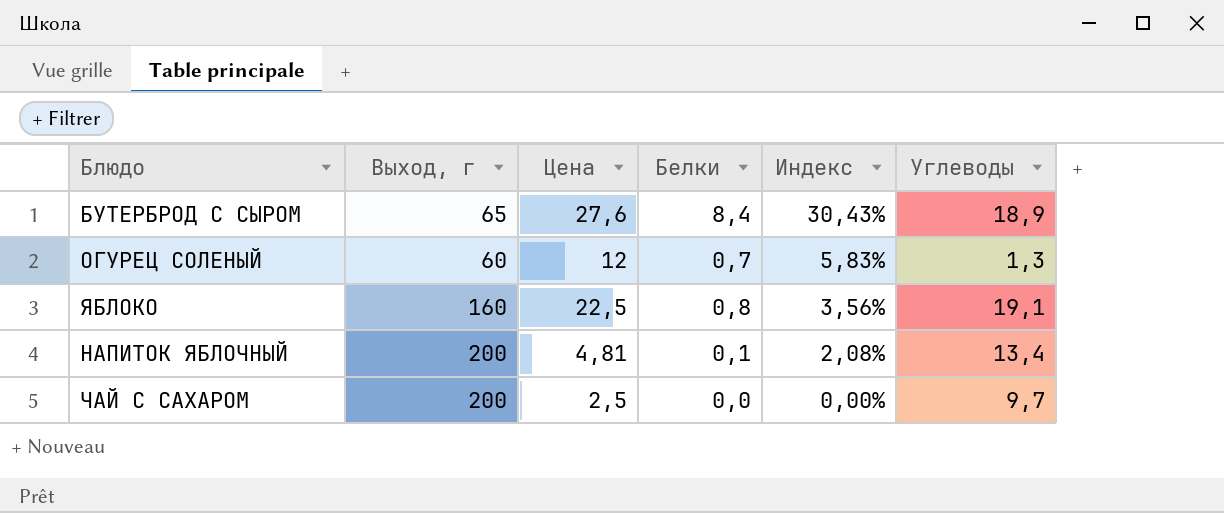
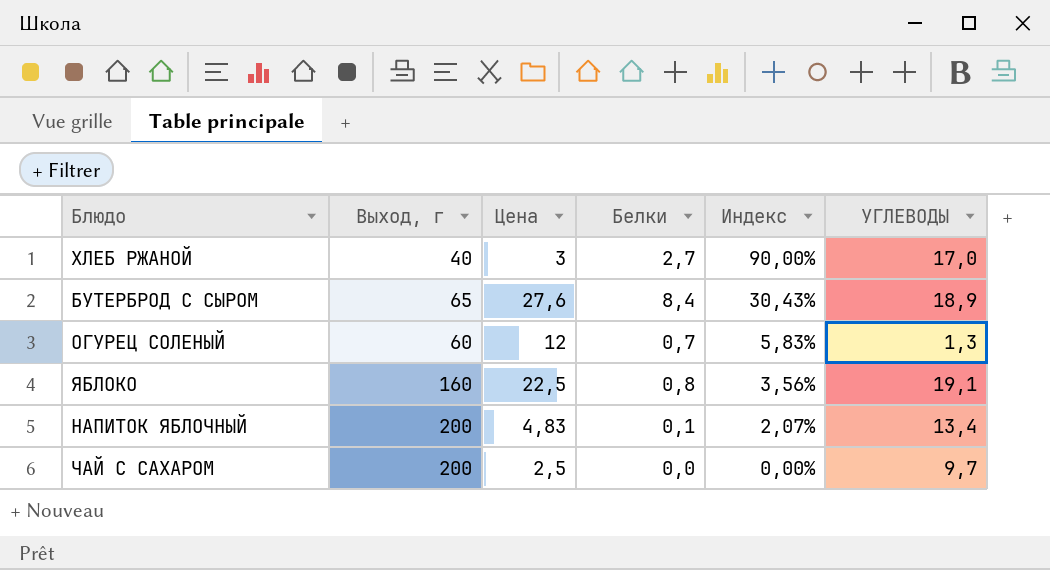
column name: Углеводы -> УГЛЕВОДЫ
row ХЛЕБ РЖАНОЙ: none -> 40 | 3 | 2,7 | 90,00% | 17,0
НАПИТОК ЯБЛОЧНЫЙ | Цена: 4,81 -> 4,83
НАПИТОК ЯБЛОЧНЫЙ | Индекс: 2,08% -> 2,07%

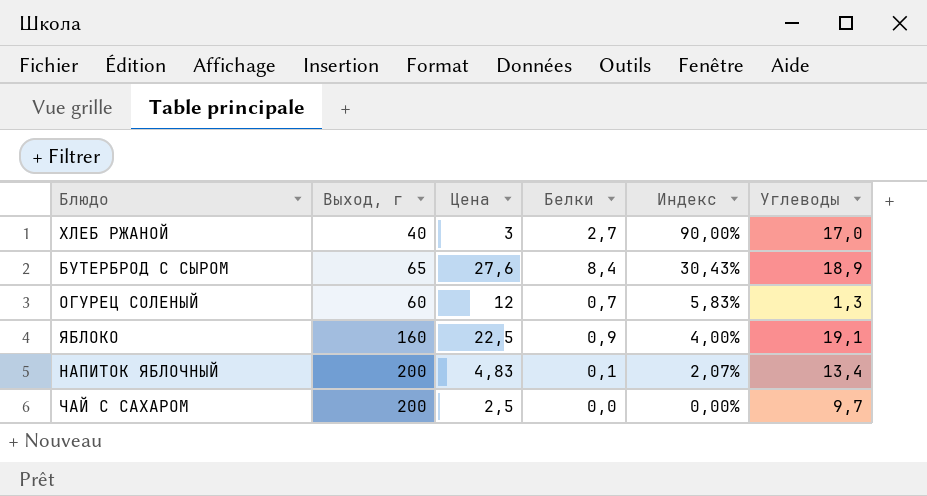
column name: УГЛЕВОДЫ -> Углеводы
ЯБЛОКО | Белки: 0,8 -> 0,9
ЯБЛОКО | Индекс: 3,56% -> 4,00%

